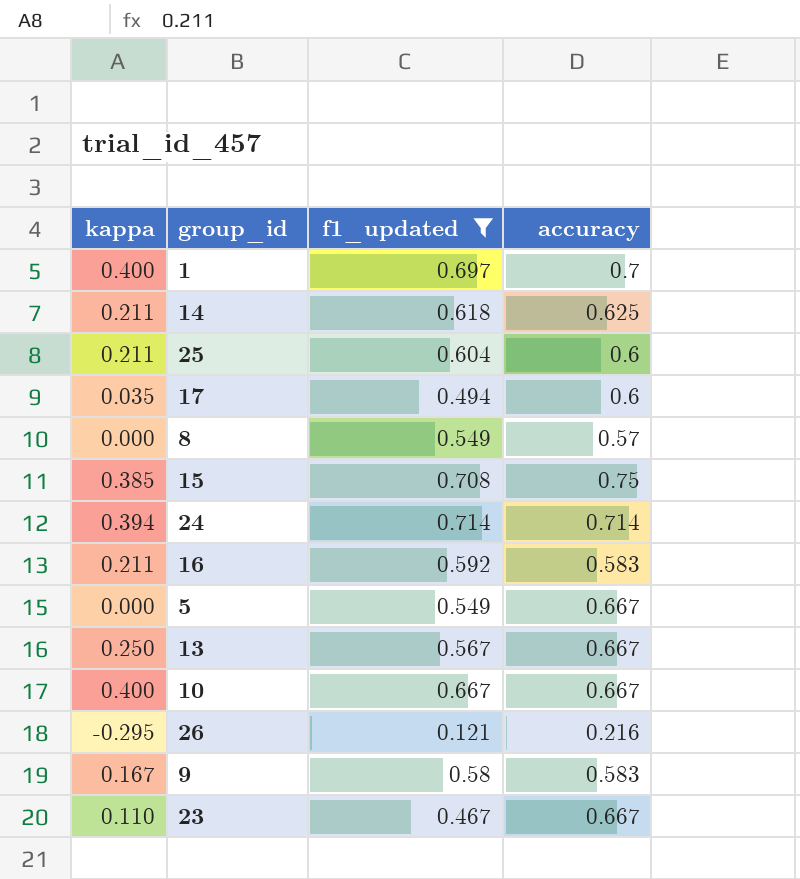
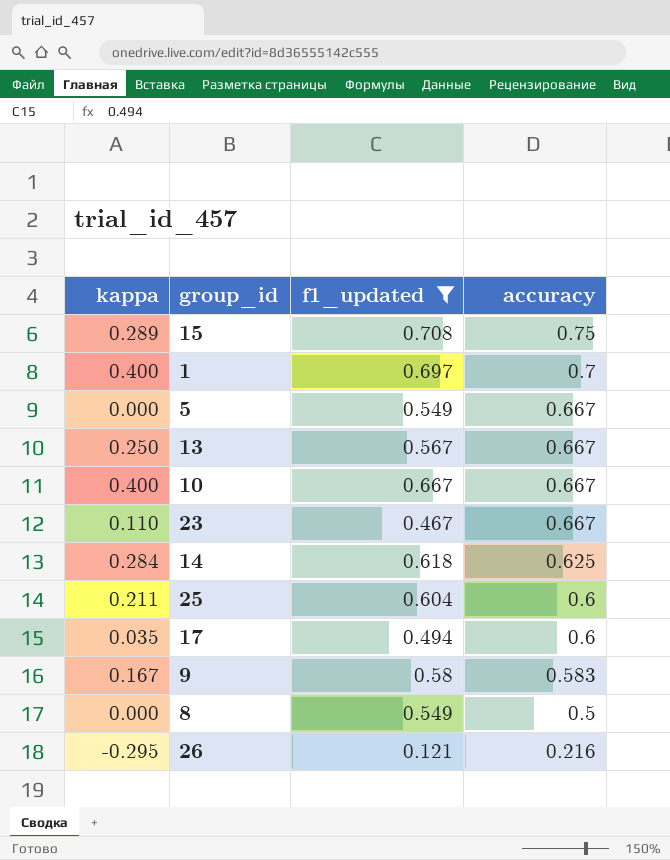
row order: none -> accuracy descending
row 24: 0.394 | 0.714 | 0.714 -> none
row 16: 0.211 | 0.592 | 0.583 -> none
15 | kappa: 0.385 -> 0.289
14 | kappa: 0.211 -> 0.284
8 | accuracy: 0.57 -> 0.5

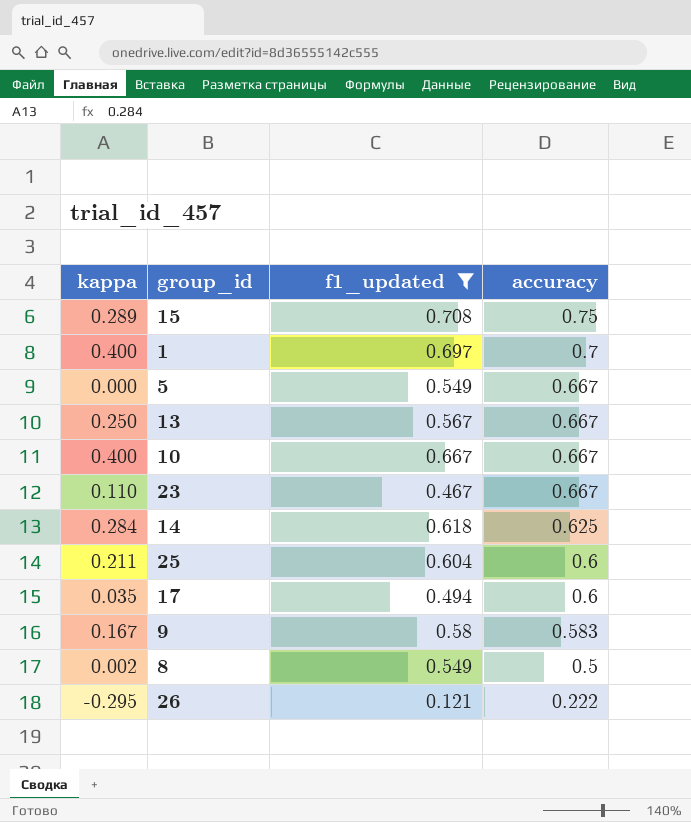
8 | kappa: 0.000 -> 0.002
26 | accuracy: 0.216 -> 0.222

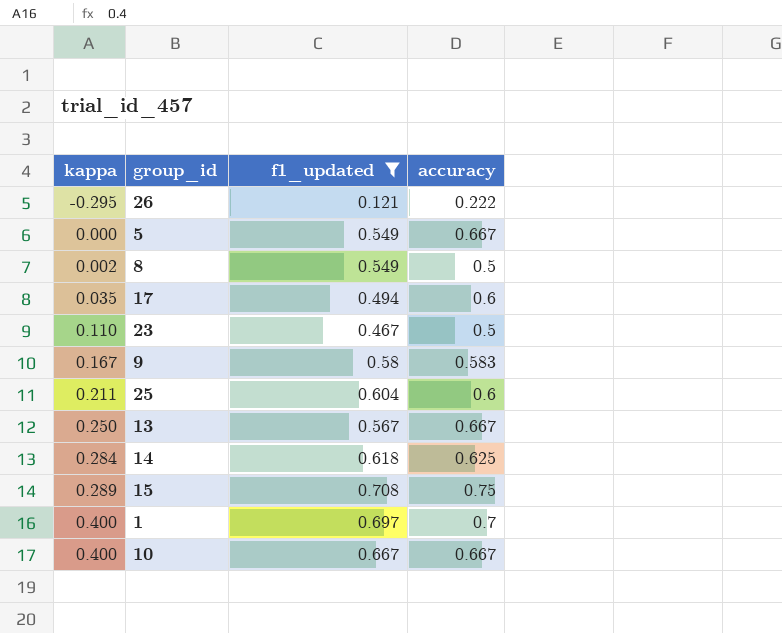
row order: accuracy descending -> kappa ascending
23 | accuracy: 0.667 -> 0.5

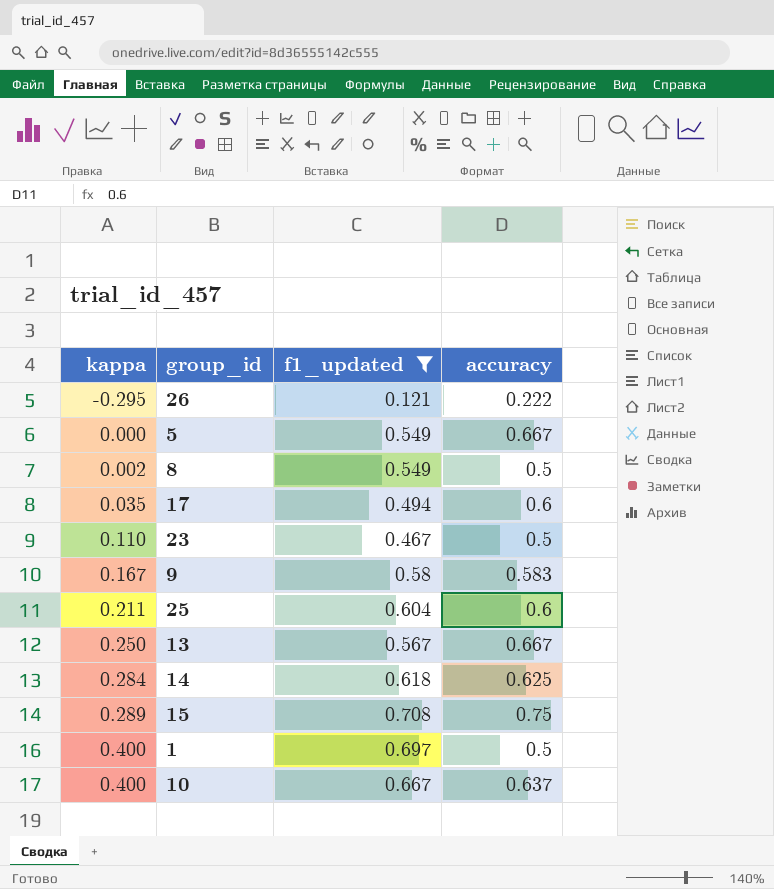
1 | accuracy: 0.7 -> 0.5
10 | accuracy: 0.667 -> 0.637

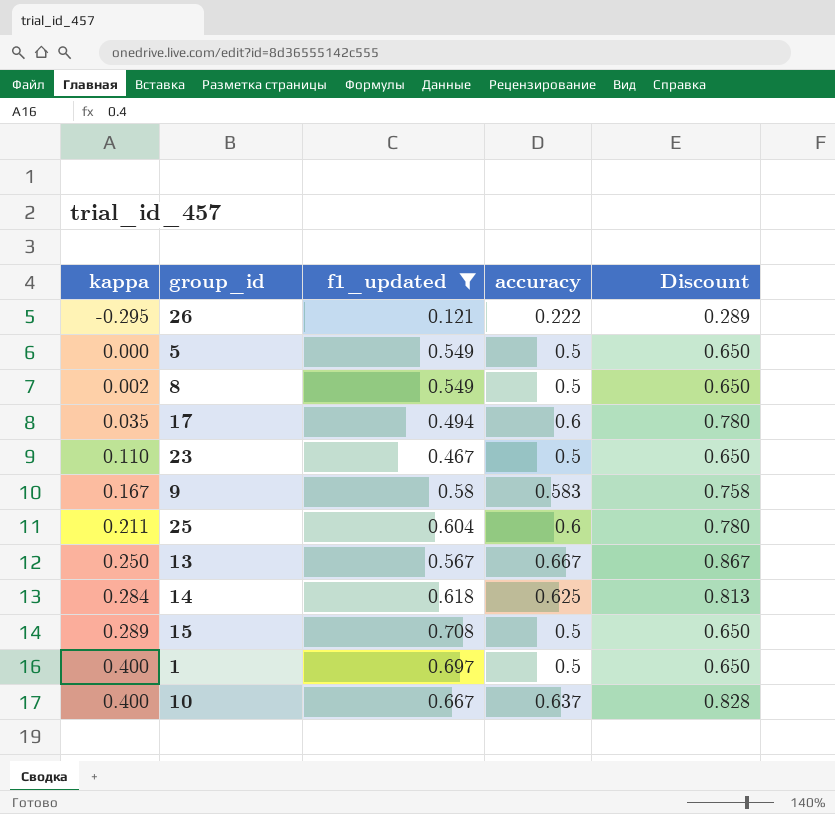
column Discount | formula: none -> [accuracy] * 1.3
5 | accuracy: 0.667 -> 0.5
15 | accuracy: 0.75 -> 0.5

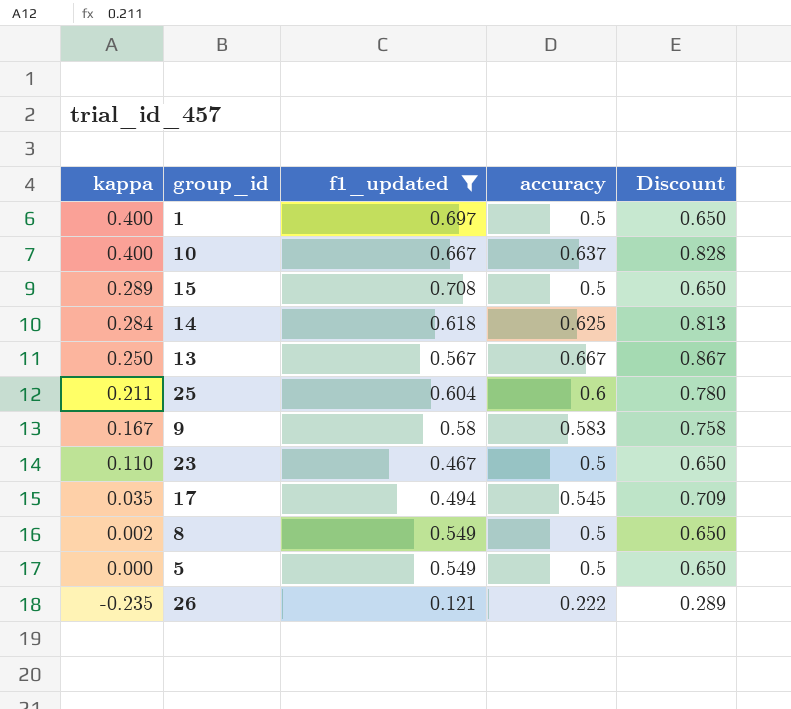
row order: kappa ascending -> kappa descending
17 | accuracy: 0.6 -> 0.545
17 | Discount: 0.780 -> 0.709
26 | kappa: -0.295 -> -0.235

